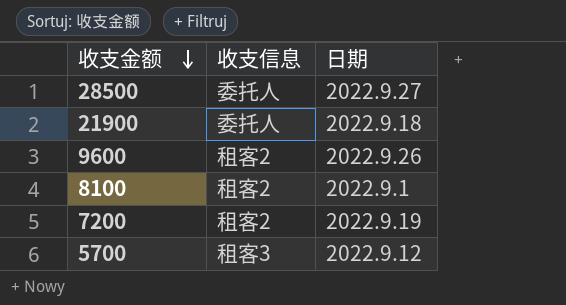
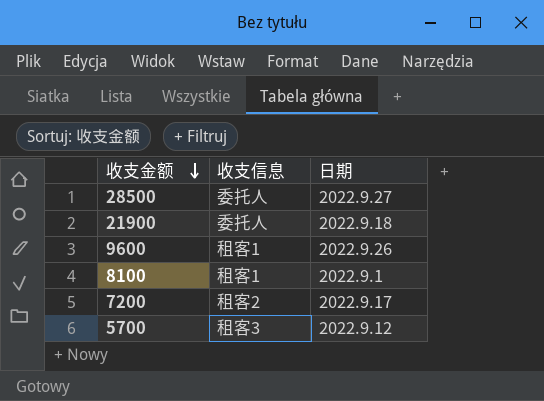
9600 | 收支信息: 租客2 -> 租客1
8100 | 收支信息: 租客2 -> 租客1
7200 | 日期: 2022.9.19 -> 2022.9.17

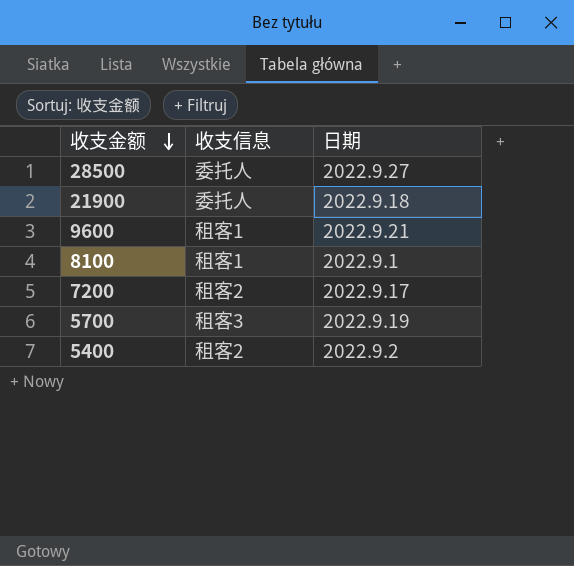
9600 | 日期: 2022.9.26 -> 2022.9.21
5700 | 日期: 2022.9.12 -> 2022.9.19
row 5400: none -> 租客2 | 2022.9.2

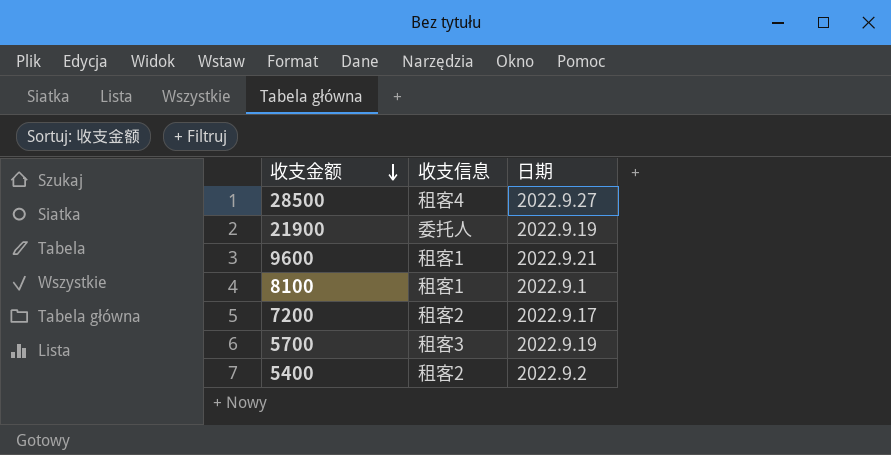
28500 | 收支信息: 委托人 -> 租客4
21900 | 日期: 2022.9.18 -> 2022.9.19

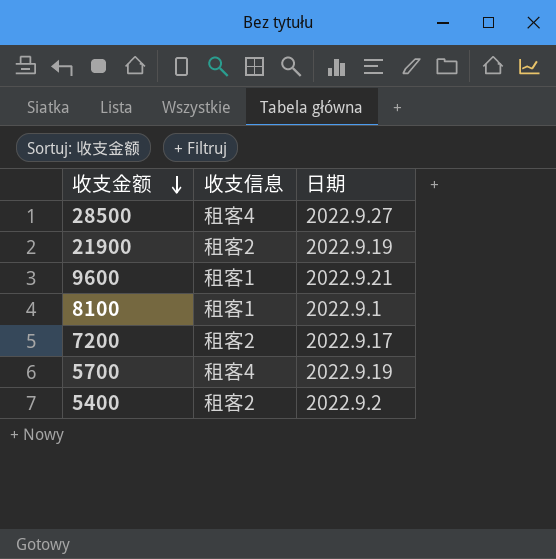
21900 | 收支信息: 委托人 -> 租客2
5700 | 收支信息: 租客3 -> 租客4

